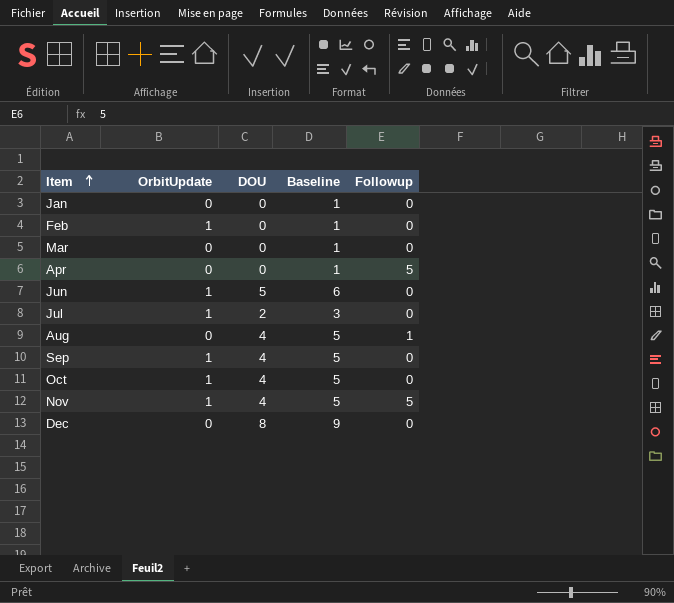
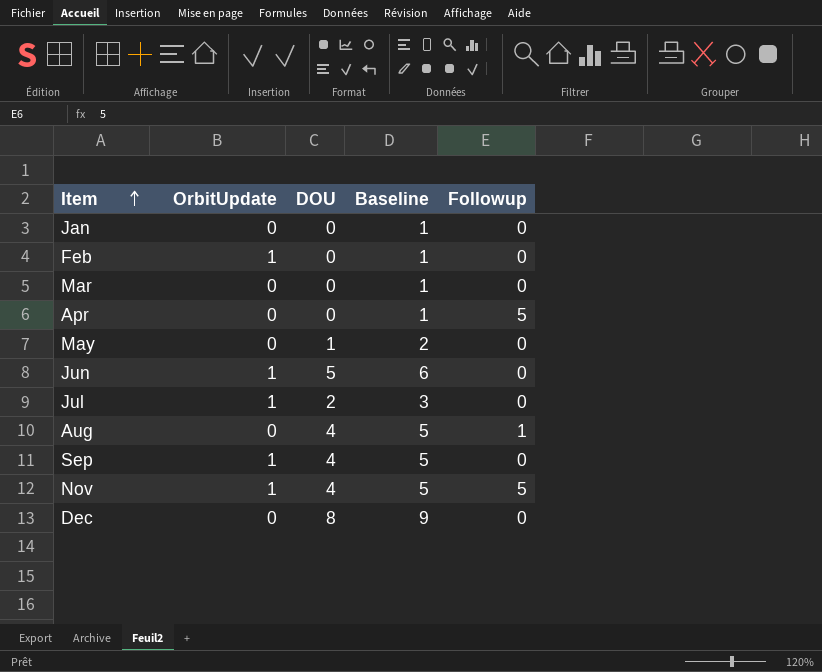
row Oct: 1 | 4 | 5 | 0 -> none
row May: none -> 0 | 1 | 2 | 0

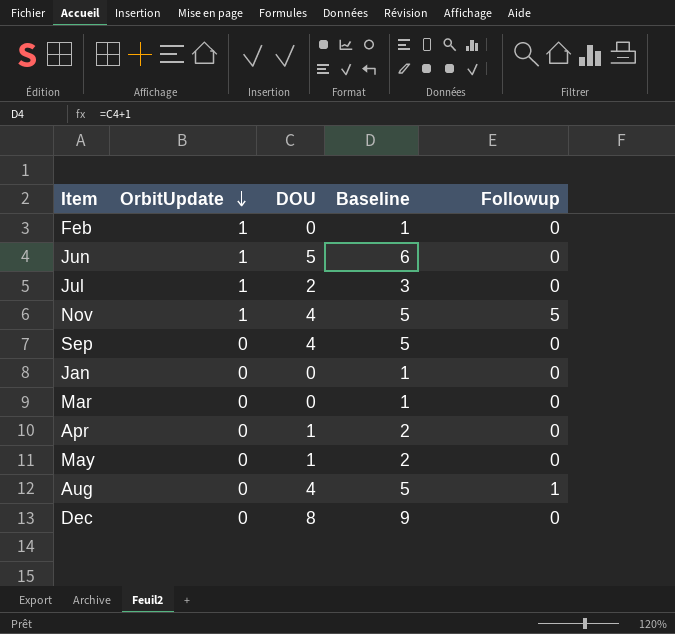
row order: Item ascending -> OrbitUpdate descending
Sep | OrbitUpdate: 1 -> 0
Apr | DOU: 0 -> 1
Apr | Baseline: 1 -> 2
Apr | Followup: 5 -> 0

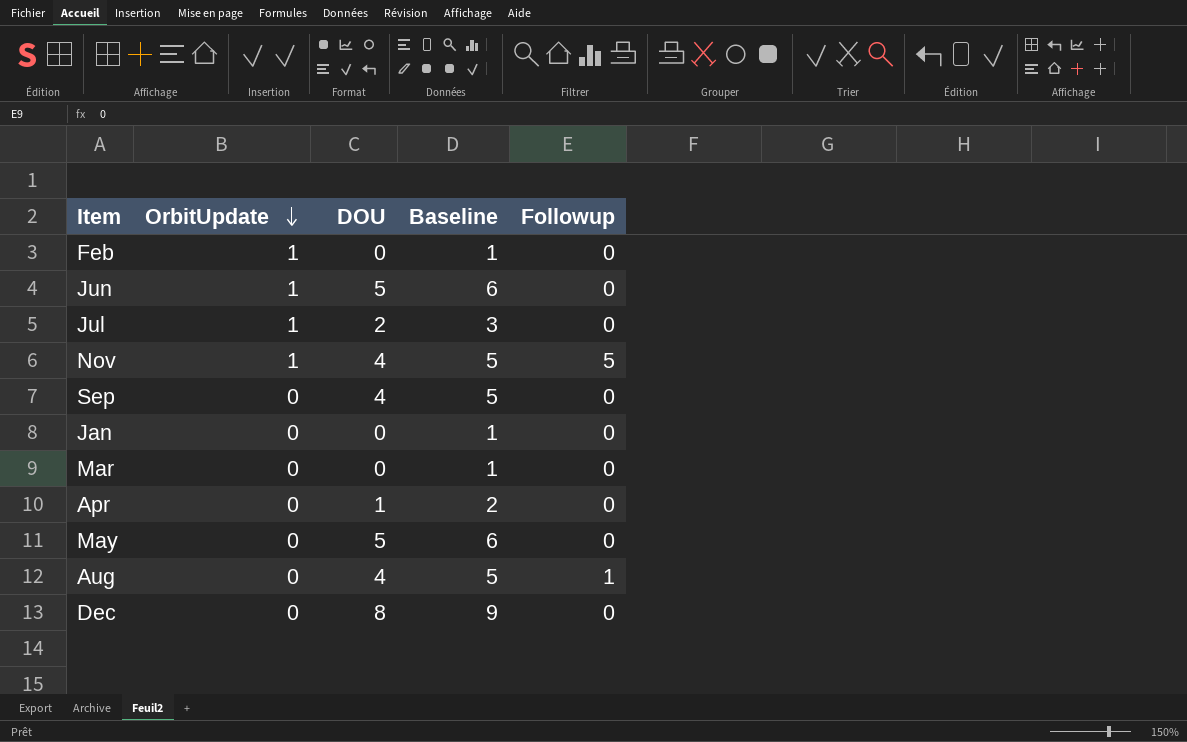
May | DOU: 1 -> 5
May | Baseline: 2 -> 6

